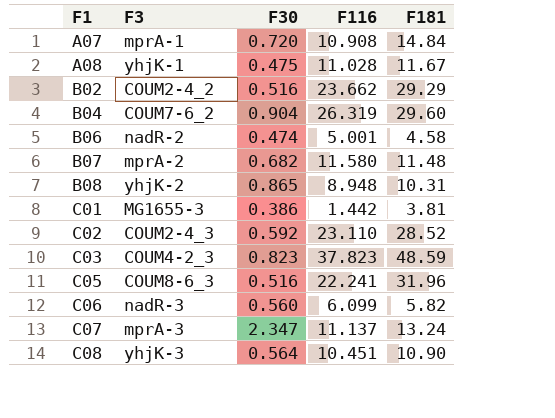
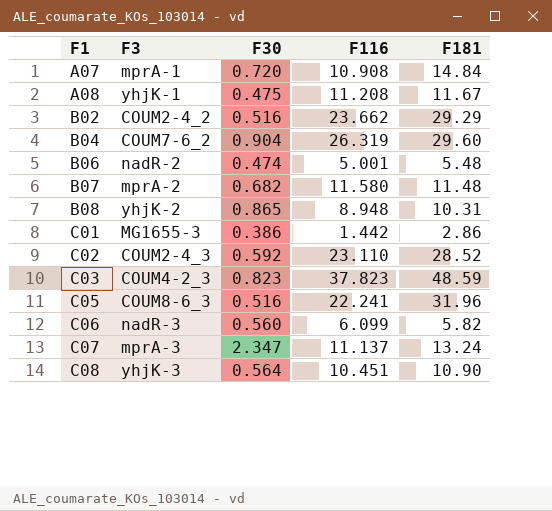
A08 | F116: 11.028 -> 11.208
B06 | F181: 4.58 -> 5.48
C01 | F181: 3.81 -> 2.86

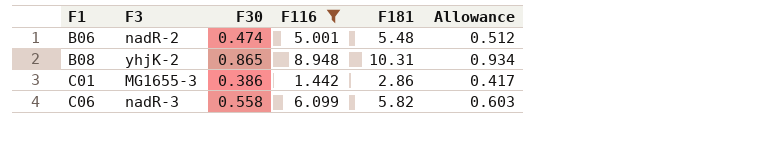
filter: none -> F116 <= 8.948
column Allowance | formula: none -> [F30] * 1.08
C06 | F30: 0.560 -> 0.558

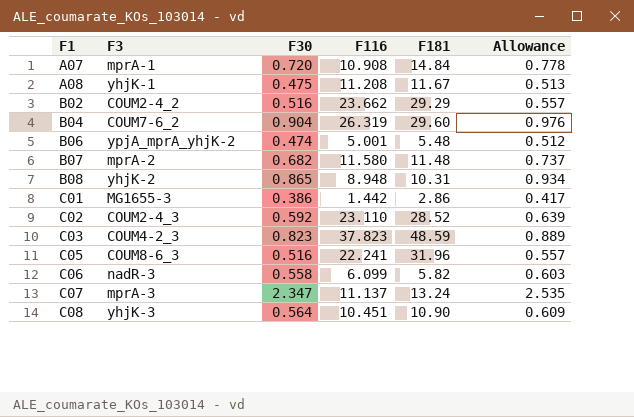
filter: F116 <= 8.948 -> none
B06 | F3: nadR-2 -> ypjA_mprA_yhjK-2

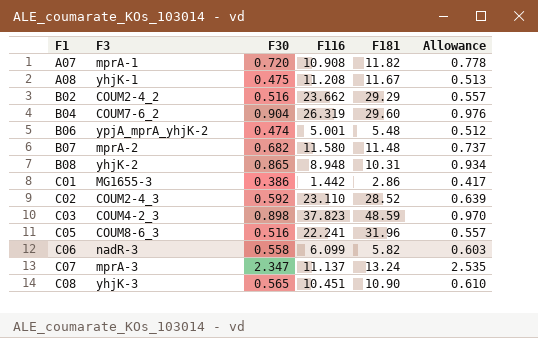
A07 | F181: 14.84 -> 11.82
C03 | F30: 0.823 -> 0.898
C03 | Allowance: 0.889 -> 0.970
C08 | F30: 0.564 -> 0.565
C08 | Allowance: 0.609 -> 0.610

